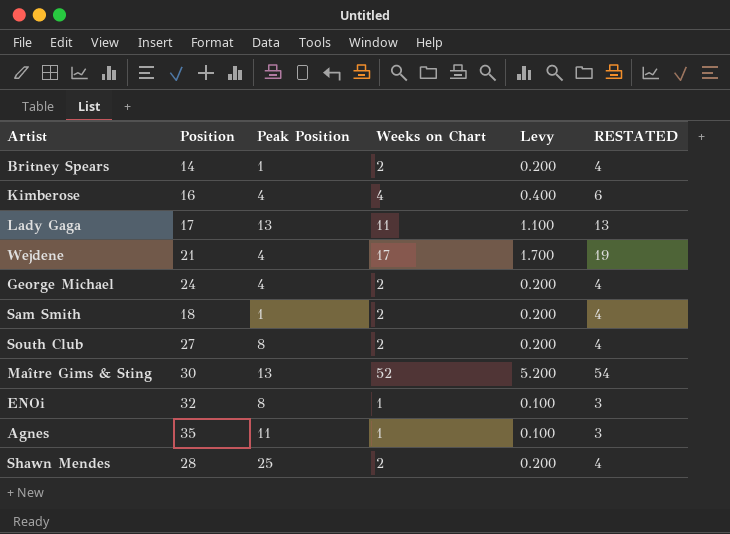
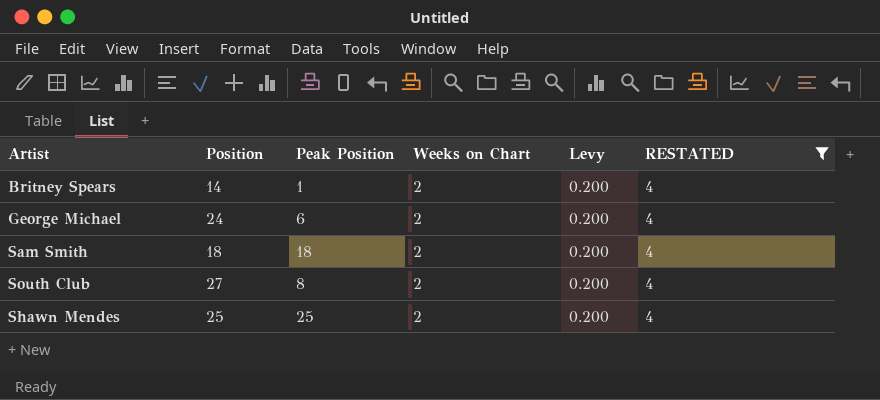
filter: none -> RESTATED = 4
George Michael | Peak Position: 4 -> 6
Sam Smith | Peak Position: 1 -> 18
Shawn Mendes | Position: 28 -> 25

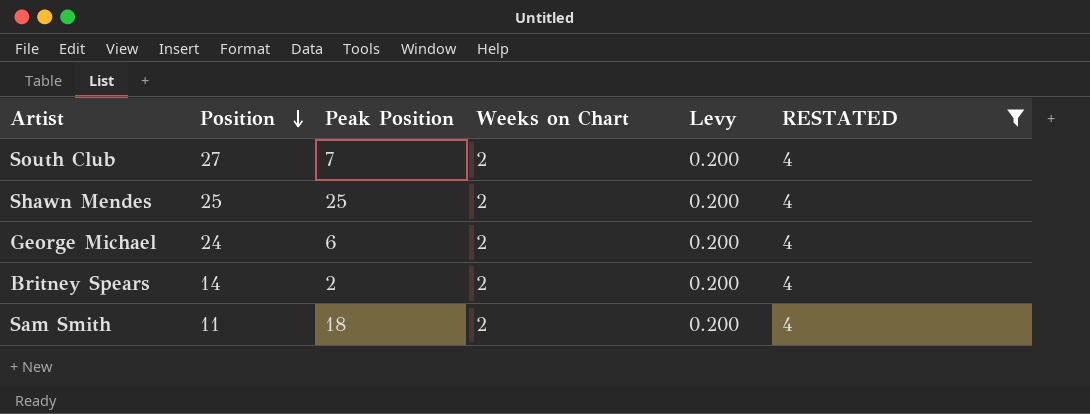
row order: none -> Position descending
South Club | Peak Position: 8 -> 7
Britney Spears | Peak Position: 1 -> 2
Sam Smith | Position: 18 -> 11

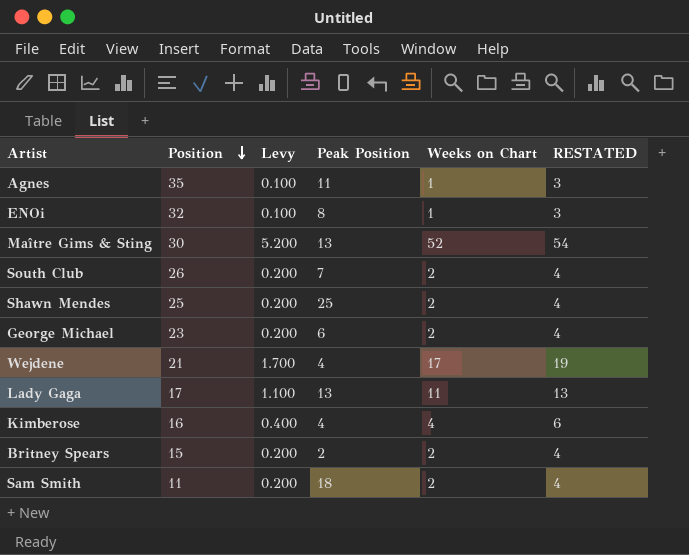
filter: RESTATED = 4 -> none
column Levy | position: 5 -> 3
South Club | Position: 27 -> 26
George Michael | Position: 24 -> 23
Britney Spears | Position: 14 -> 15

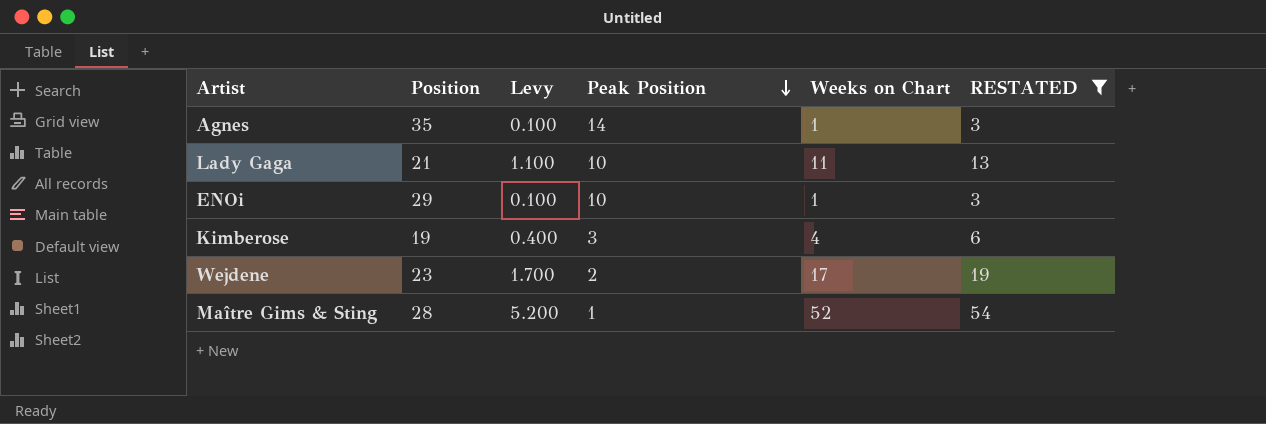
filter: none -> RESTATED != 4
row order: Position descending -> Peak Position descending
Agnes | Peak Position: 11 -> 14
Lady Gaga | Position: 17 -> 21
Lady Gaga | Peak Position: 13 -> 10
ENOi | Position: 32 -> 29
ENOi | Peak Position: 8 -> 10
Kimberose | Position: 16 -> 19
Kimberose | Peak Position: 4 -> 3
Wejdene | Position: 21 -> 23
Wejdene | Peak Position: 4 -> 2
Maître Gims & Sting | Position: 30 -> 28
Maître Gims & Sting | Peak Position: 13 -> 1

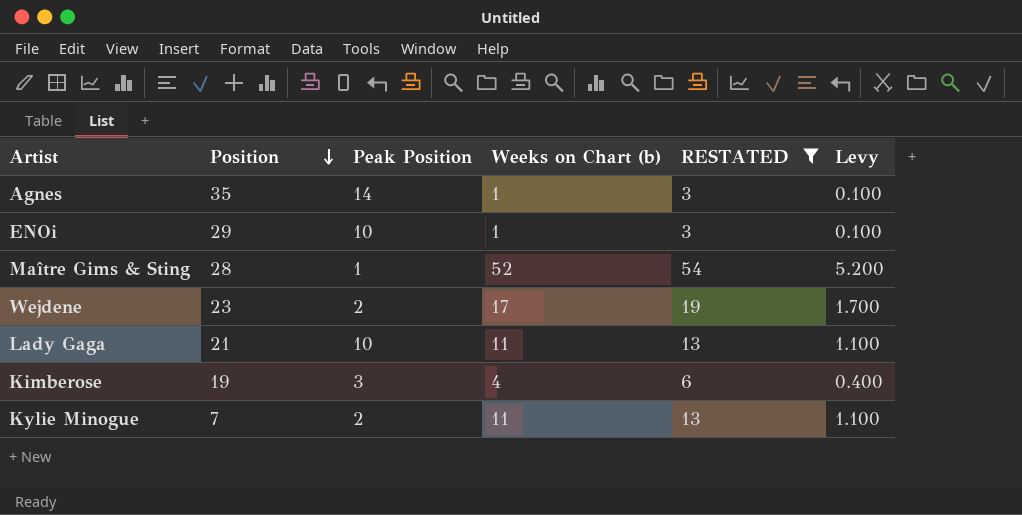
row order: Peak Position descending -> Position descending
column name: Weeks on Chart -> Weeks on Chart (b)
column Levy | position: 3 -> 6
row Kylie Minogue: none -> 7 | 2 | 11 | 13 | 1.100

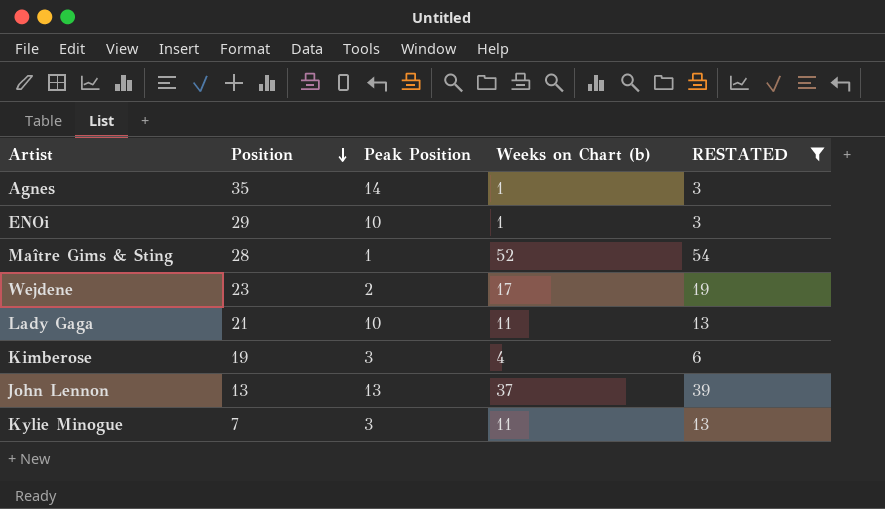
column Levy | formula: [Weeks on Chart (b)] * 0.1 -> none
row John Lennon: none -> 13 | 13 | 37 | 39
Kylie Minogue | Peak Position: 2 -> 3

